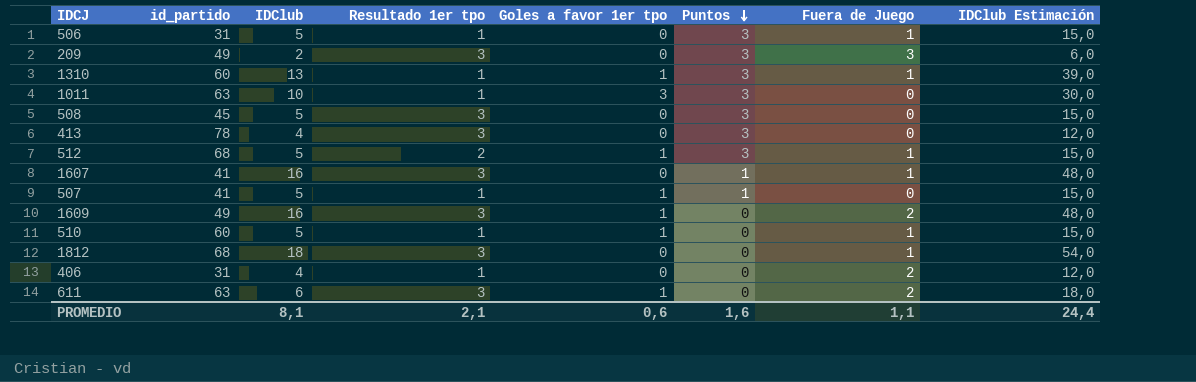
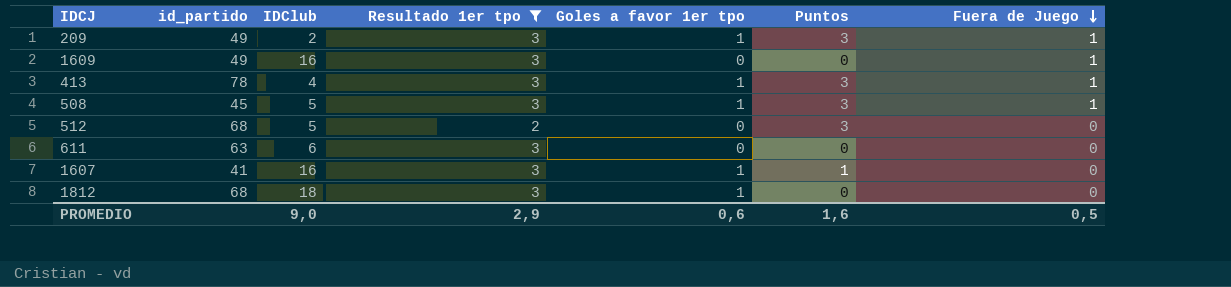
filter: none -> Resultado 1er tpo != 1
row order: Puntos descending -> Fuera de Juego descending
column IDClub Estimación | formula: [IDClub] * 3 -> none
209 | Goles a favor 1er tpo: 0 -> 1
209 | Fuera de Juego: 3 -> 1
1609 | Goles a favor 1er tpo: 1 -> 0
1609 | Fuera de Juego: 2 -> 1
413 | Goles a favor 1er tpo: 0 -> 1
413 | Fuera de Juego: 0 -> 1
508 | Goles a favor 1er tpo: 0 -> 1
508 | Fuera de Juego: 0 -> 1
512 | Goles a favor 1er tpo: 1 -> 0
512 | Fuera de Juego: 1 -> 0
611 | Goles a favor 1er tpo: 1 -> 0
611 | Fuera de Juego: 2 -> 0
1607 | Goles a favor 1er tpo: 0 -> 1
1607 | Fuera de Juego: 1 -> 0
1812 | Goles a favor 1er tpo: 0 -> 1
1812 | Fuera de Juego: 1 -> 0
PROMEDIO | IDClub: 8,1 -> 9,0
PROMEDIO | Resultado 1er tpo: 2,1 -> 2,9
PROMEDIO | Fuera de Juego: 1,1 -> 0,5

